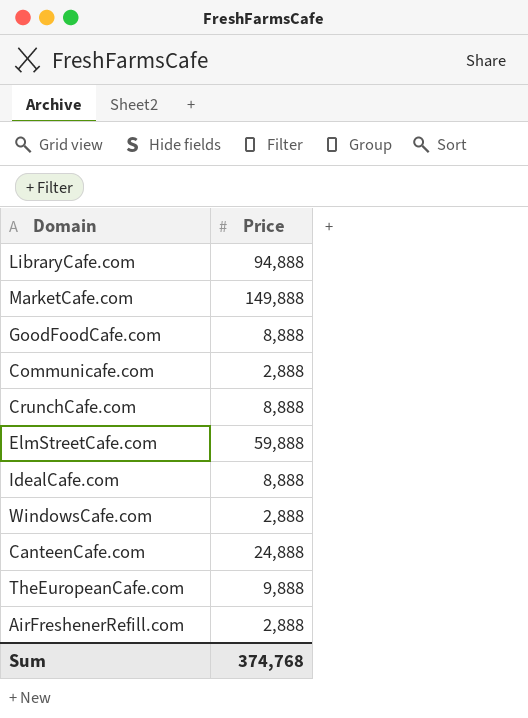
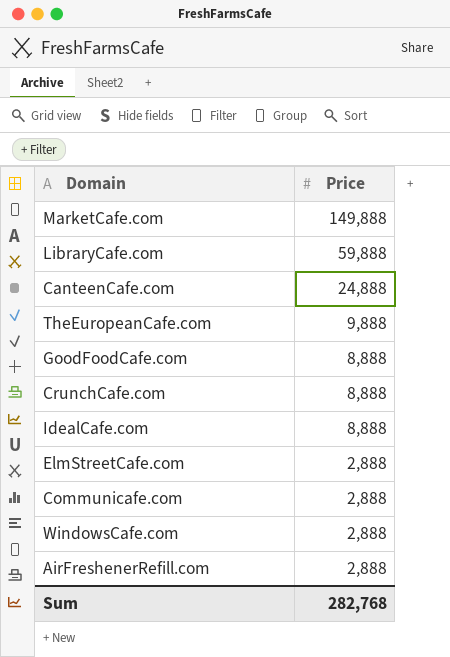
row order: none -> Price descending
LibraryCafe.com | Price: 94,888 -> 59,888
ElmStreetCafe.com | Price: 59,888 -> 2,888
Sum | Price: 374,768 -> 282,768

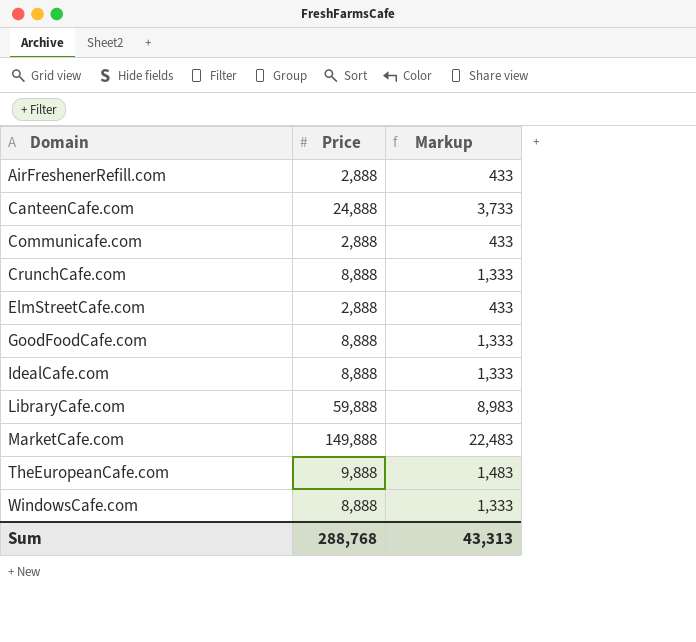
row order: Price descending -> Domain ascending
column Markup | formula: none -> [Price] * 0.15
WindowsCafe.com | Price: 2,888 -> 8,888
Sum | Price: 282,768 -> 288,768

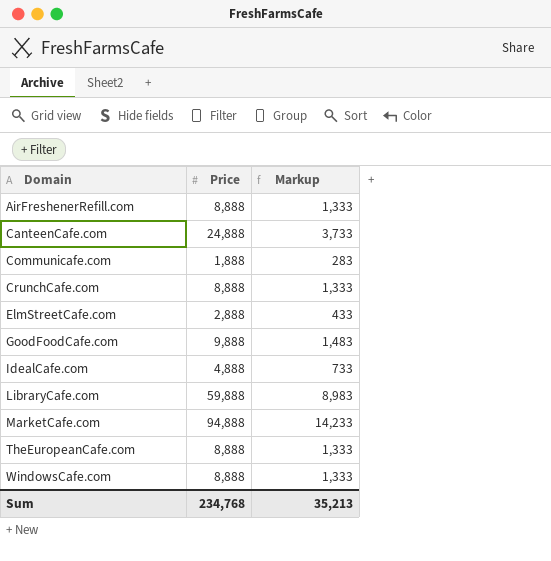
AirFreshenerRefill.com | Price: 2,888 -> 8,888
AirFreshenerRefill.com | Markup: 433 -> 1,333
Communicafe.com | Price: 2,888 -> 1,888
Communicafe.com | Markup: 433 -> 283
GoodFoodCafe.com | Price: 8,888 -> 9,888
GoodFoodCafe.com | Markup: 1,333 -> 1,483
IdealCafe.com | Price: 8,888 -> 4,888
IdealCafe.com | Markup: 1,333 -> 733
MarketCafe.com | Price: 149,888 -> 94,888
MarketCafe.com | Markup: 22,483 -> 14,233
TheEuropeanCafe.com | Price: 9,888 -> 8,888
TheEuropeanCafe.com | Markup: 1,483 -> 1,333
Sum | Price: 288,768 -> 234,768
Sum | Markup: 43,313 -> 35,213

